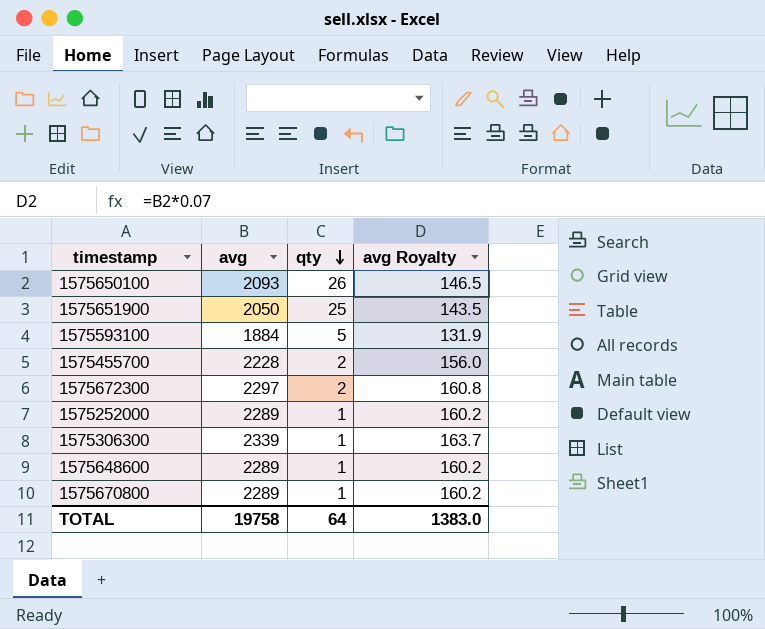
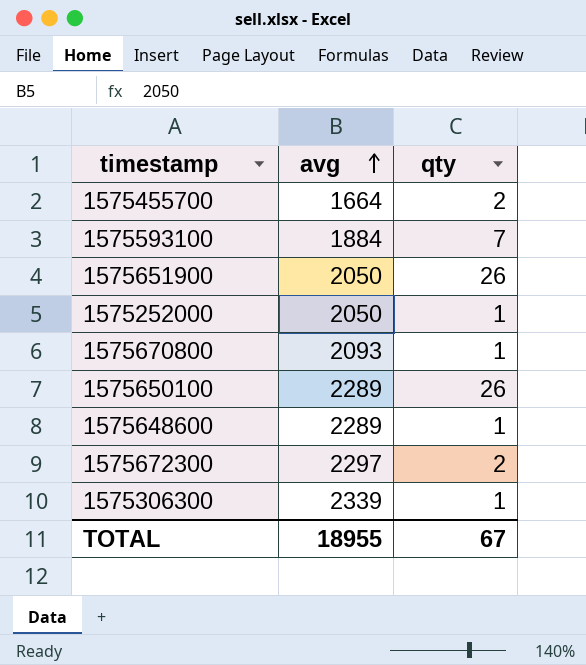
row order: qty descending -> avg ascending
column avg Royalty | formula: [avg] * 0.07 -> none
1575455700 | avg: 2228 -> 1664
1575593100 | qty: 5 -> 7
1575651900 | qty: 25 -> 26
1575252000 | avg: 2289 -> 2050
1575670800 | avg: 2289 -> 2093
1575650100 | avg: 2093 -> 2289
TOTAL | avg: 19758 -> 18955
TOTAL | qty: 64 -> 67

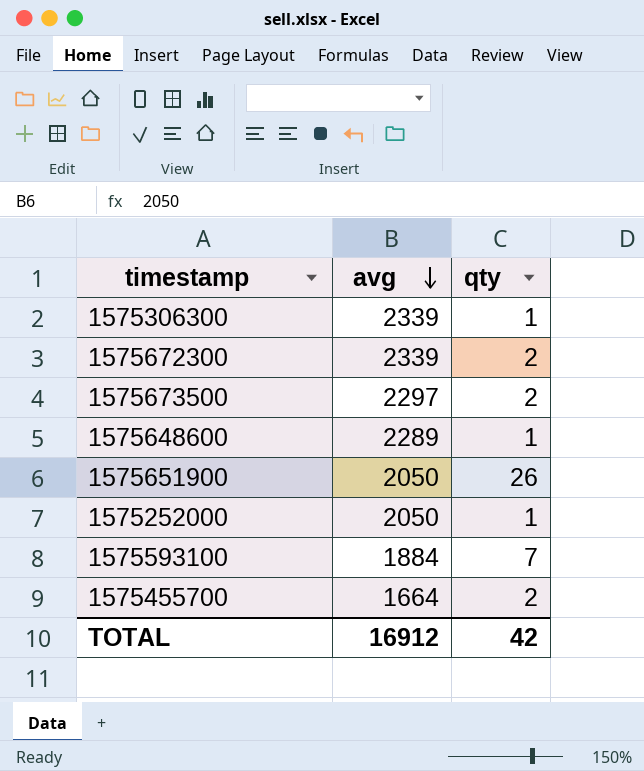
row order: avg ascending -> avg descending
row 1575670800: 2093 | 1 -> none
row 1575650100: 2289 | 26 -> none
1575672300 | avg: 2297 -> 2339
row 1575673500: none -> 2297 | 2
TOTAL | avg: 18955 -> 16912
TOTAL | qty: 67 -> 42

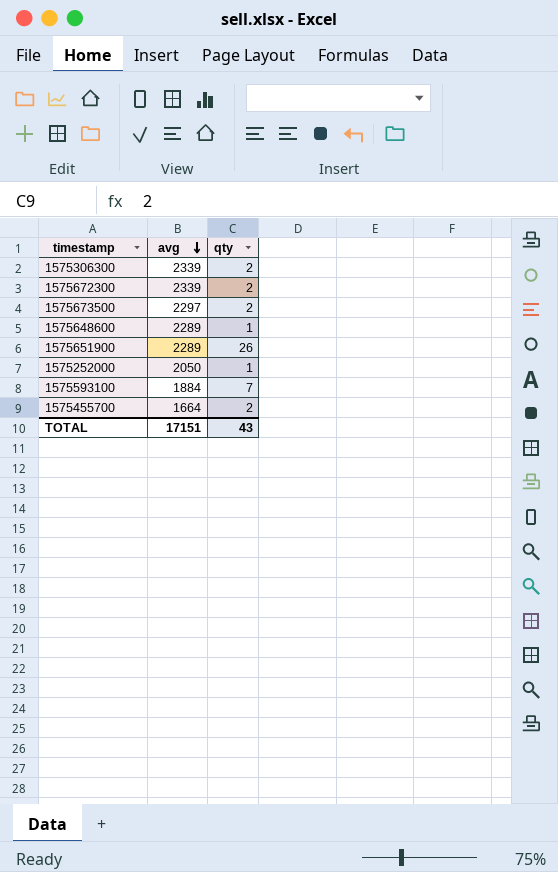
1575306300 | qty: 1 -> 2
1575651900 | avg: 2050 -> 2289
TOTAL | avg: 16912 -> 17151
TOTAL | qty: 42 -> 43

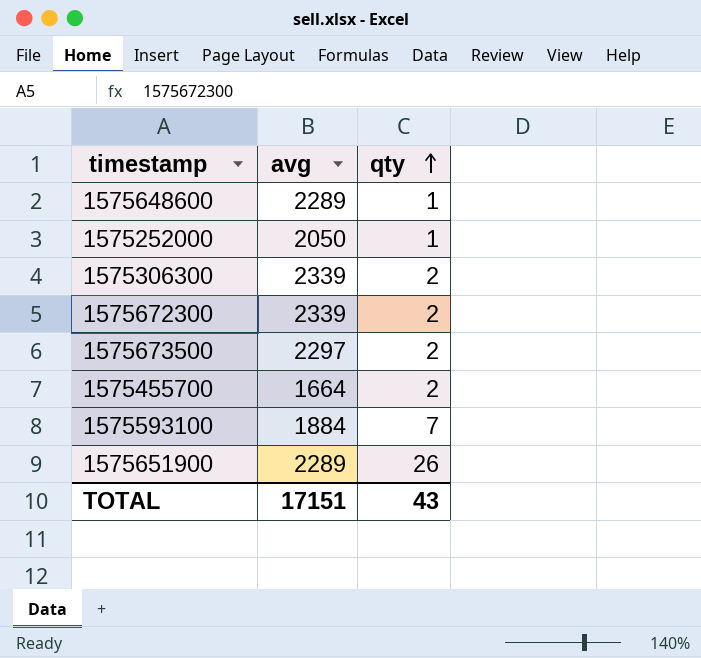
row order: avg descending -> qty ascending

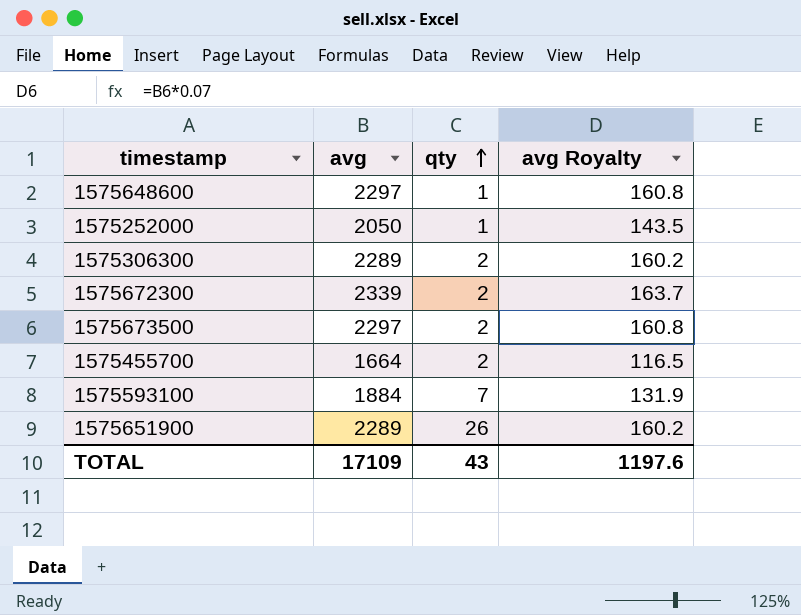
column avg Royalty | formula: none -> [avg] * 0.07
1575648600 | avg: 2289 -> 2297
1575306300 | avg: 2339 -> 2289
TOTAL | avg: 17151 -> 17109

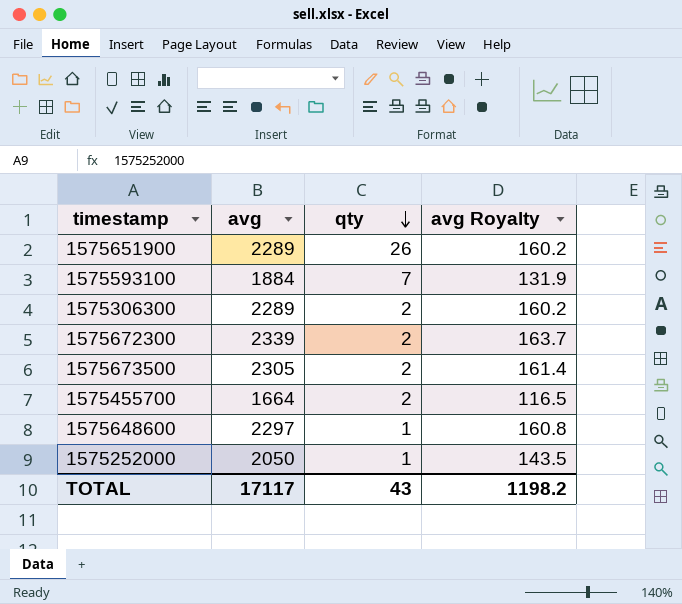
row order: qty ascending -> qty descending
1575673500 | avg: 2297 -> 2305
1575673500 | avg Royalty: 160.8 -> 161.4
TOTAL | avg: 17109 -> 17117
TOTAL | avg Royalty: 1197.6 -> 1198.2

